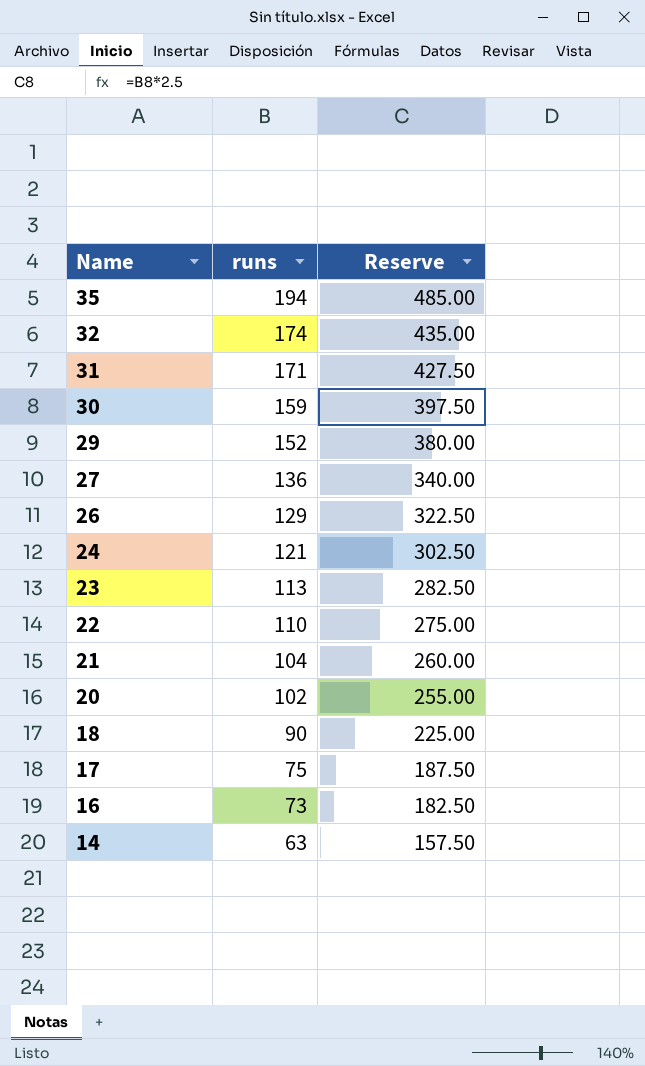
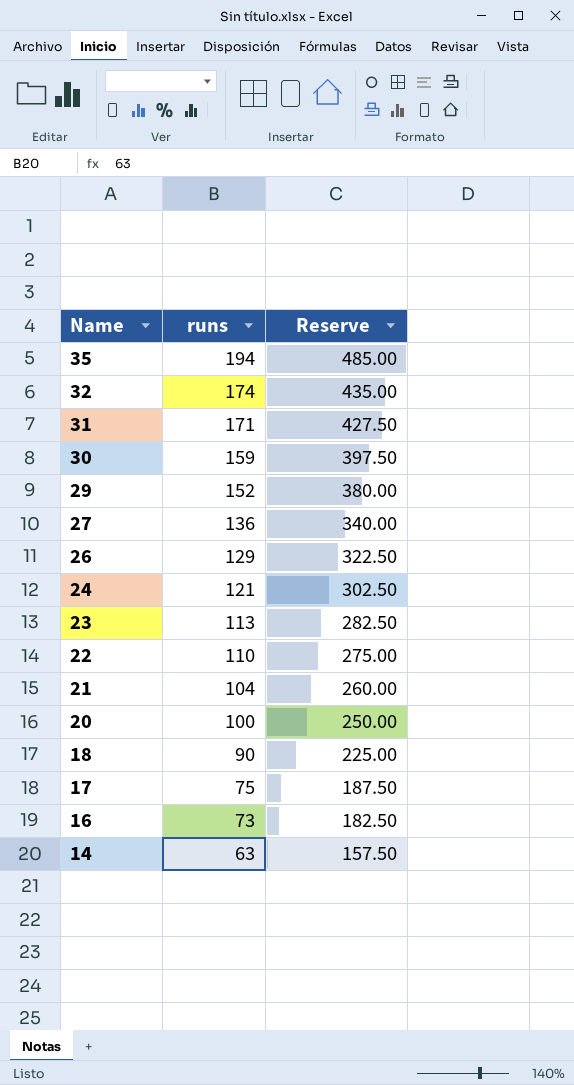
20 | runs: 102 -> 100
20 | Reserve: 255.00 -> 250.00

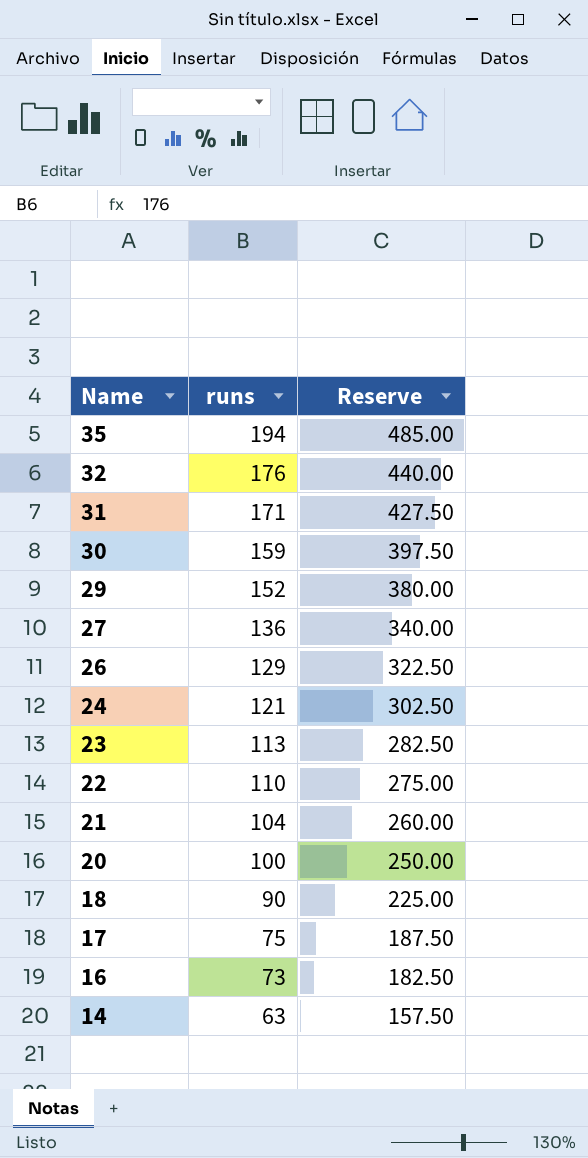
32 | runs: 174 -> 176
32 | Reserve: 435.00 -> 440.00

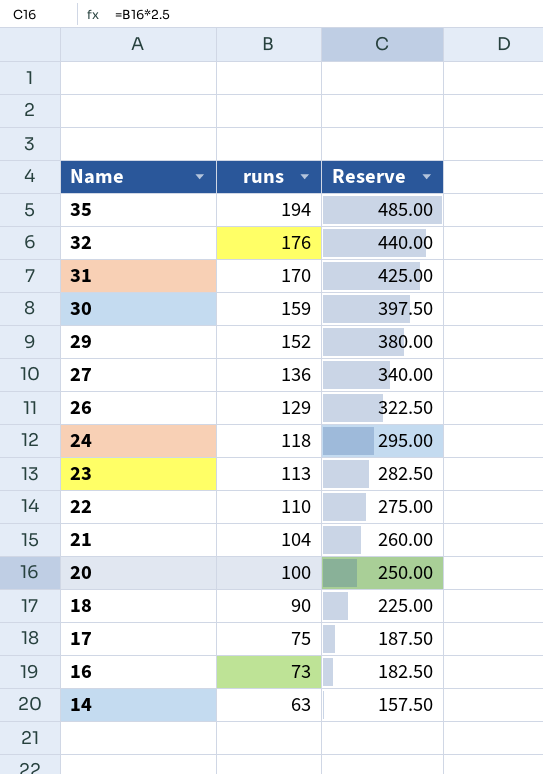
31 | runs: 171 -> 170
31 | Reserve: 427.50 -> 425.00
24 | runs: 121 -> 118
24 | Reserve: 302.50 -> 295.00

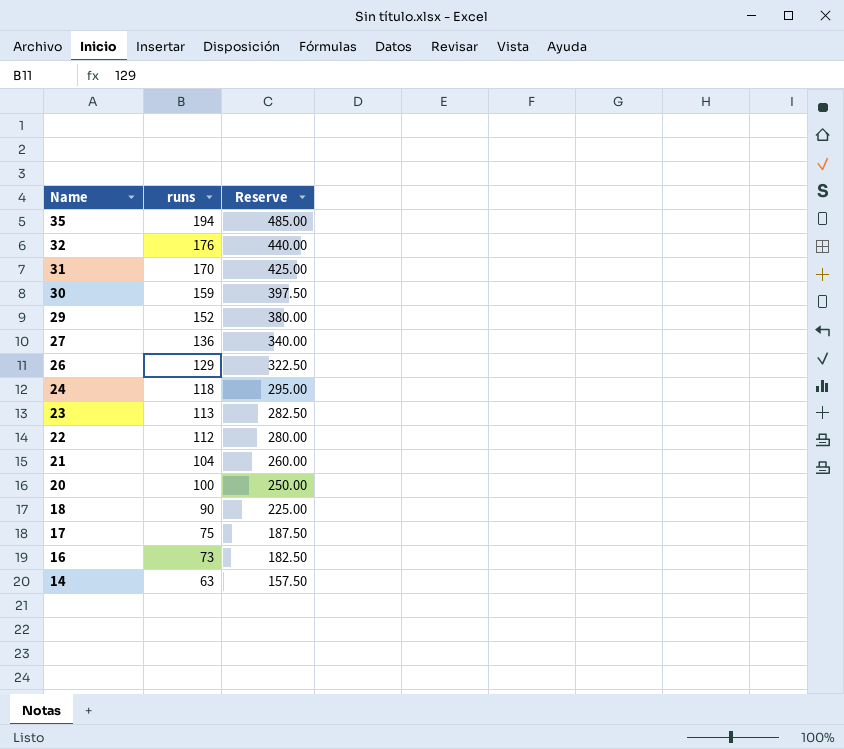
22 | runs: 110 -> 112
22 | Reserve: 275.00 -> 280.00

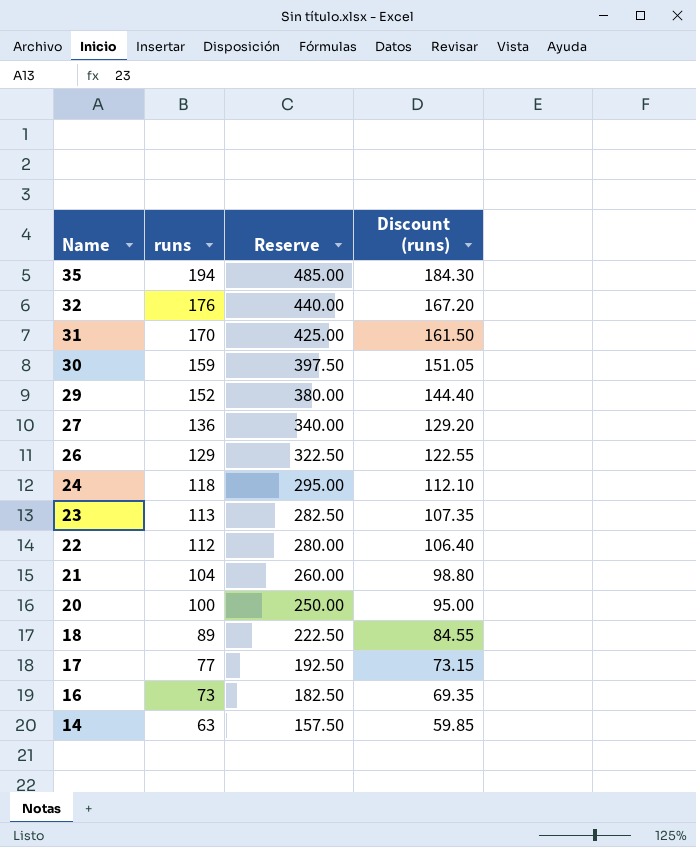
column Discount (runs) | formula: none -> [runs] * 0.95
18 | runs: 90 -> 89
18 | Reserve: 225.00 -> 222.50
17 | runs: 75 -> 77
17 | Reserve: 187.50 -> 192.50

